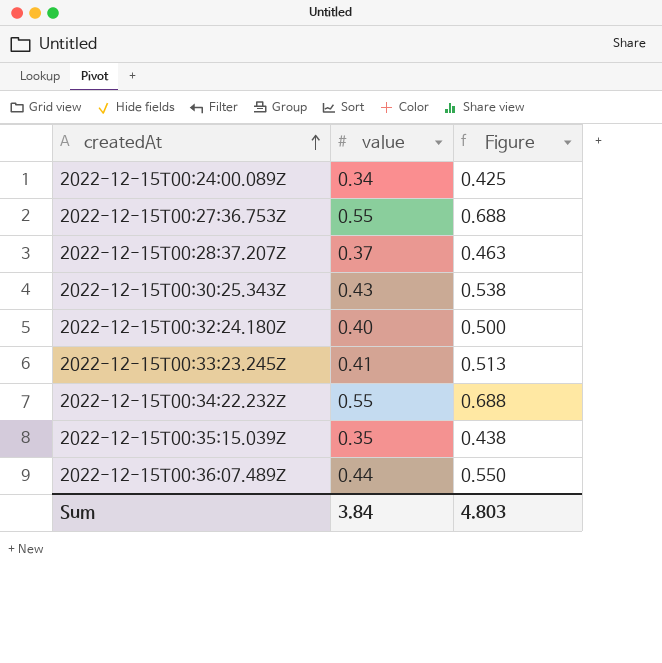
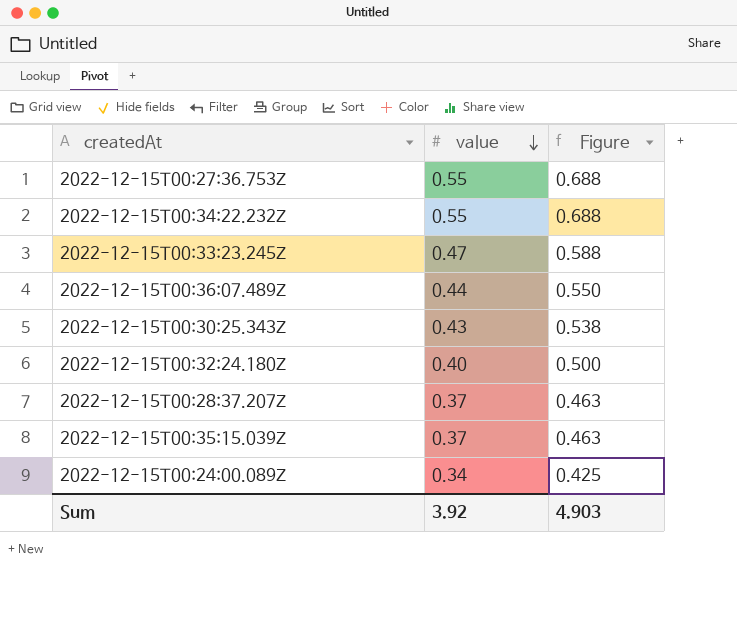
row order: createdAt ascending -> value descending
2022-12-15T00:33:23.245Z | value: 0.41 -> 0.47
2022-12-15T00:33:23.245Z | Figure: 0.513 -> 0.588
2022-12-15T00:35:15.039Z | value: 0.35 -> 0.37
2022-12-15T00:35:15.039Z | Figure: 0.438 -> 0.463
Sum | value: 3.84 -> 3.92
Sum | Figure: 4.803 -> 4.903

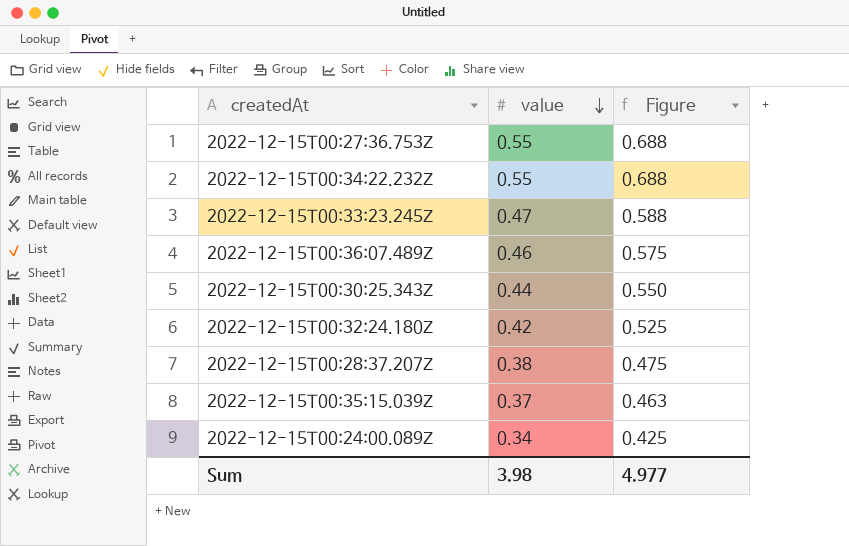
2022-12-15T00:36:07.489Z | value: 0.44 -> 0.46
2022-12-15T00:36:07.489Z | Figure: 0.550 -> 0.575
2022-12-15T00:30:25.343Z | value: 0.43 -> 0.44
2022-12-15T00:30:25.343Z | Figure: 0.538 -> 0.550
2022-12-15T00:32:24.180Z | value: 0.40 -> 0.42
2022-12-15T00:32:24.180Z | Figure: 0.500 -> 0.525
2022-12-15T00:28:37.207Z | value: 0.37 -> 0.38
2022-12-15T00:28:37.207Z | Figure: 0.463 -> 0.475
Sum | value: 3.92 -> 3.98
Sum | Figure: 4.903 -> 4.977

